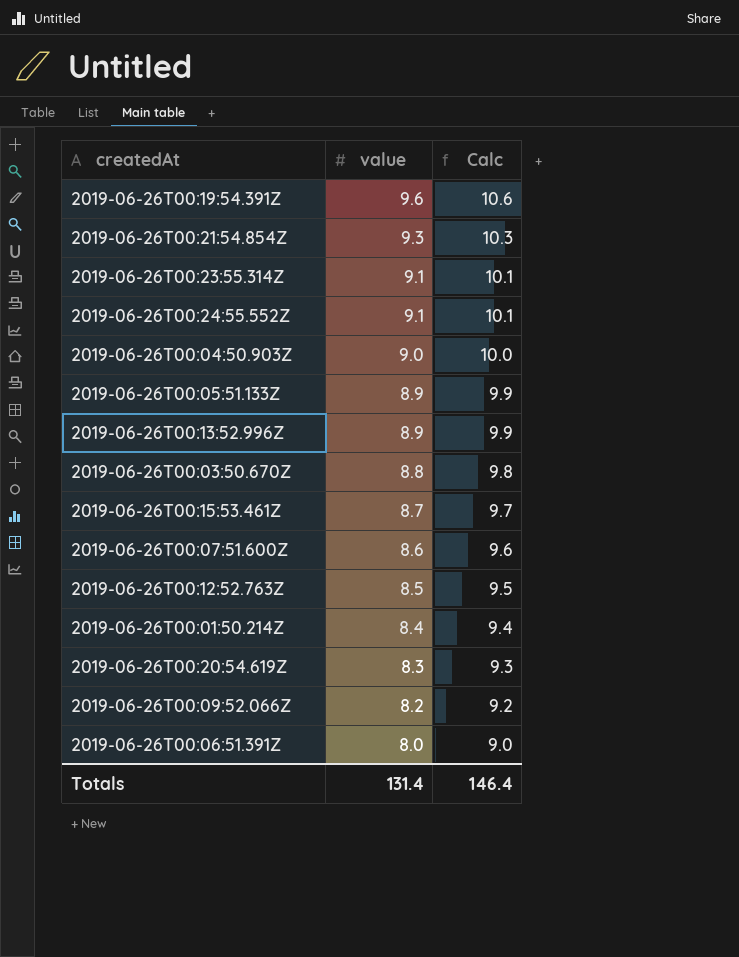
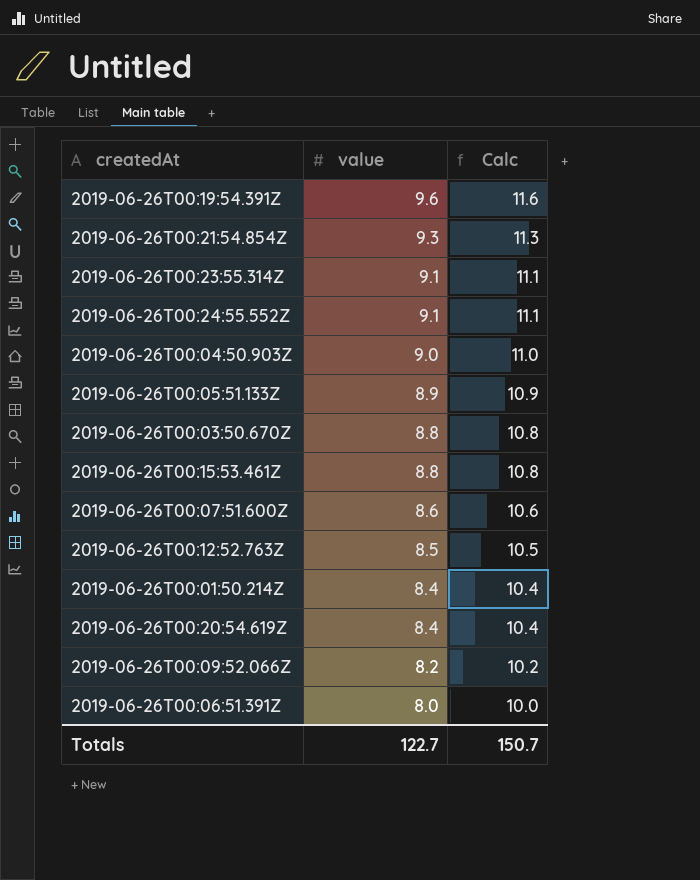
column Calc | formula: [value] + 1 -> [value] + 2
row 2019-06-26T00:13:52.996Z: 8.9 | 9.9 -> none
2019-06-26T00:15:53.461Z | value: 8.7 -> 8.8
2019-06-26T00:20:54.619Z | value: 8.3 -> 8.4
Totals | value: 131.4 -> 122.7
Totals | Calc: 146.4 -> 150.7

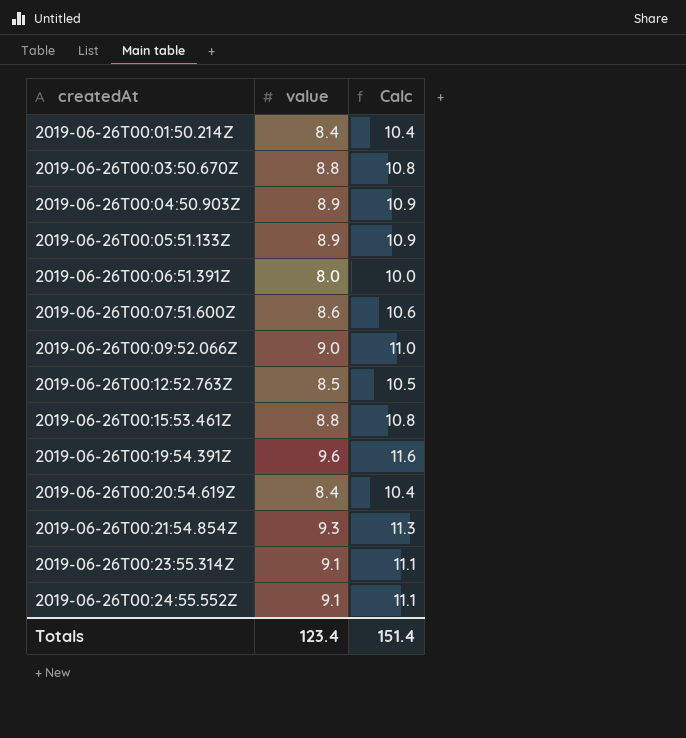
row order: value descending -> createdAt ascending
2019-06-26T00:04:50.903Z | value: 9.0 -> 8.9
2019-06-26T00:04:50.903Z | Calc: 11.0 -> 10.9
2019-06-26T00:09:52.066Z | value: 8.2 -> 9.0
2019-06-26T00:09:52.066Z | Calc: 10.2 -> 11.0
Totals | value: 122.7 -> 123.4
Totals | Calc: 150.7 -> 151.4

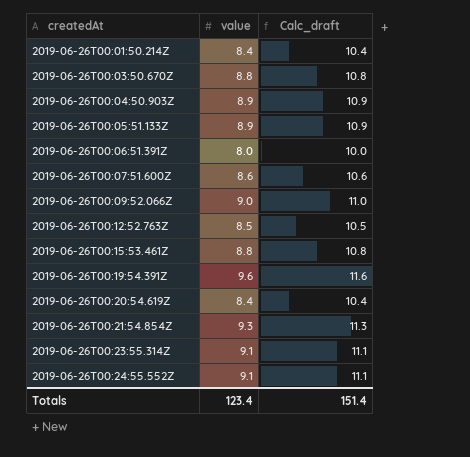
column name: Calc -> Calc_draft

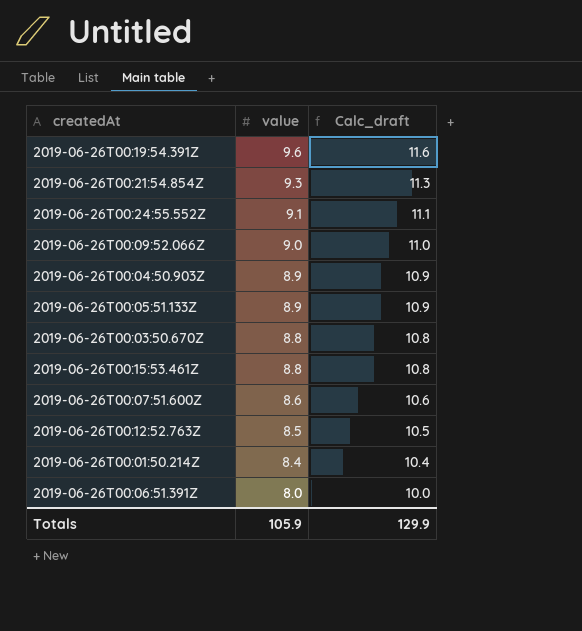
row order: createdAt ascending -> value descending
row 2019-06-26T00:20:54.619Z: 8.4 | 10.4 -> none
row 2019-06-26T00:23:55.314Z: 9.1 | 11.1 -> none
Totals | value: 123.4 -> 105.9
Totals | Calc_draft: 151.4 -> 129.9

